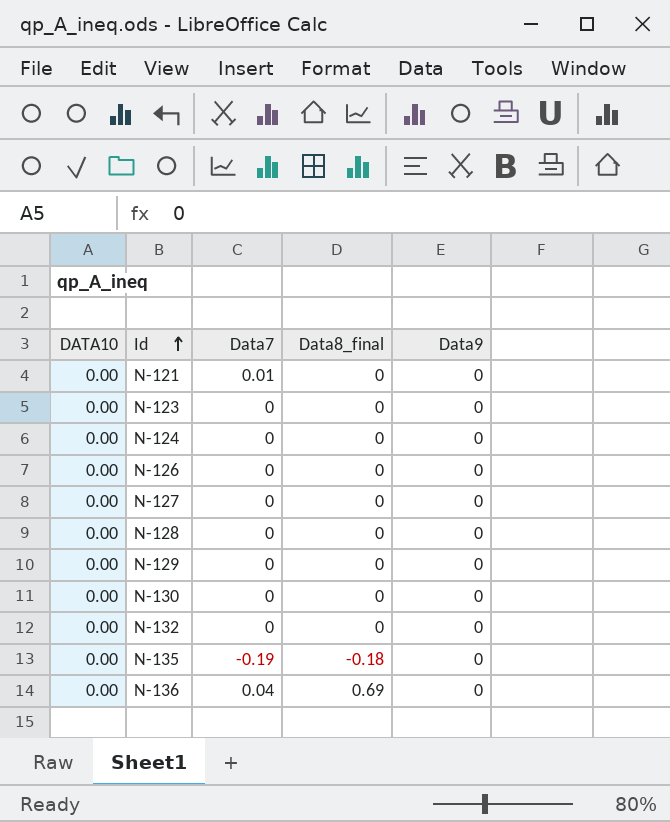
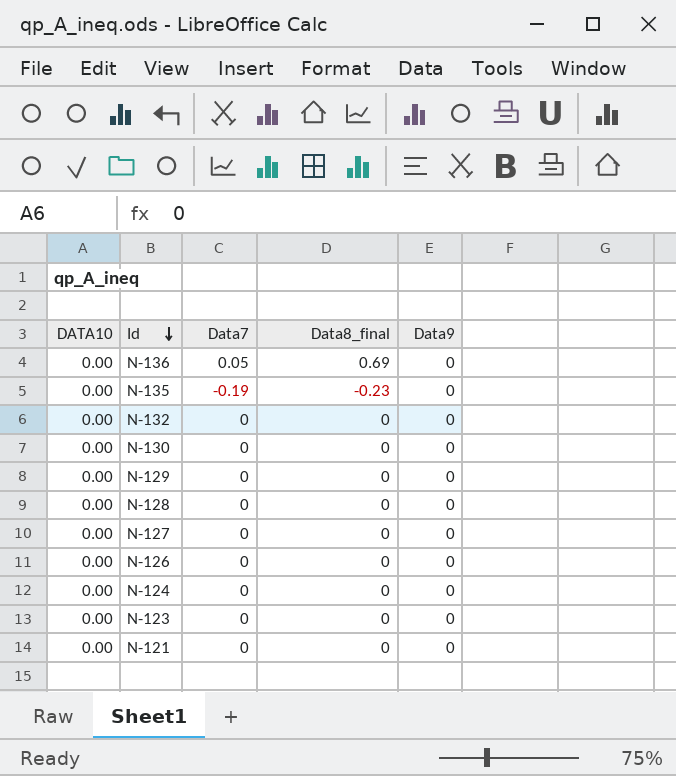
row order: Id ascending -> Id descending
N-136 | Data7: 0.04 -> 0.05
N-135 | Data8_final: -0.18 -> -0.23
N-121 | Data7: 0.01 -> 0

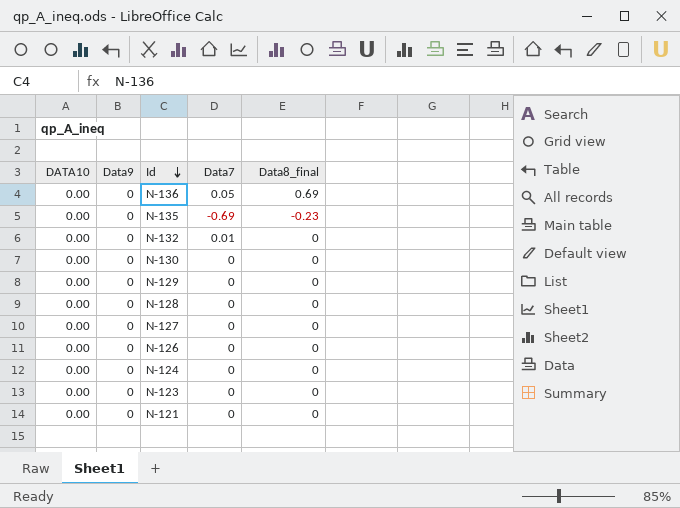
column Data9 | position: 5 -> 2
N-135 | Data7: -0.19 -> -0.69
N-132 | Data7: 0 -> 0.01

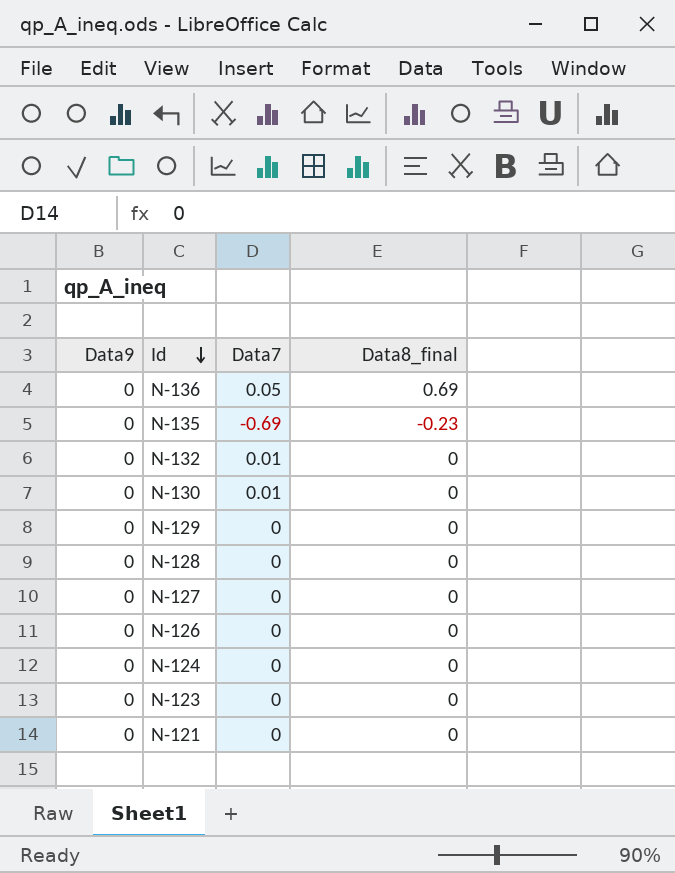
column DATA10 | position: 1 -> none
N-130 | Data7: 0 -> 0.01

